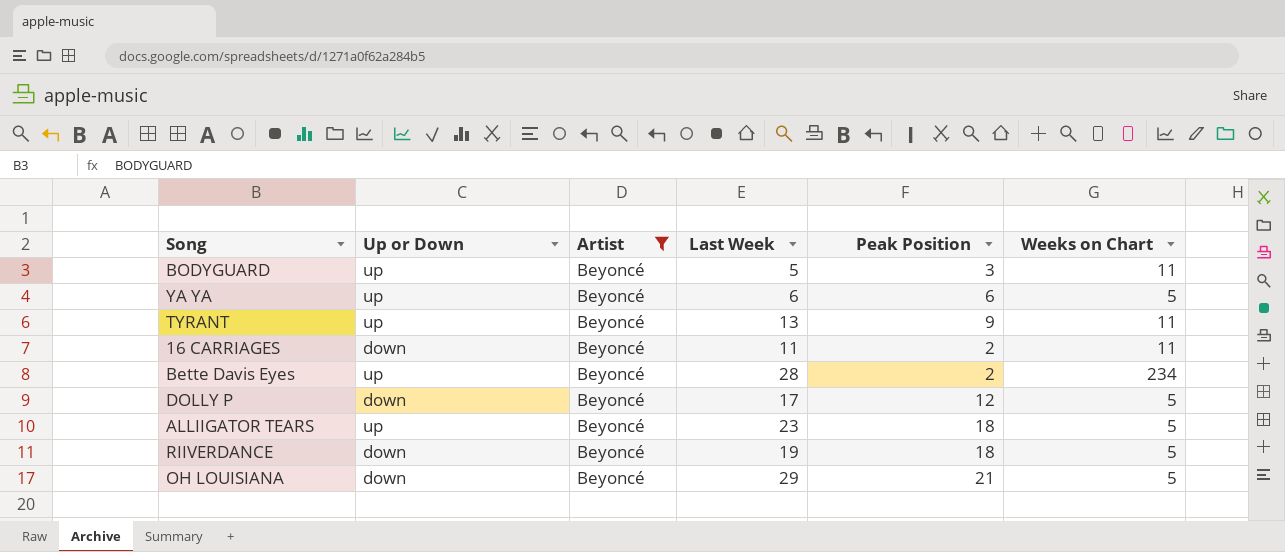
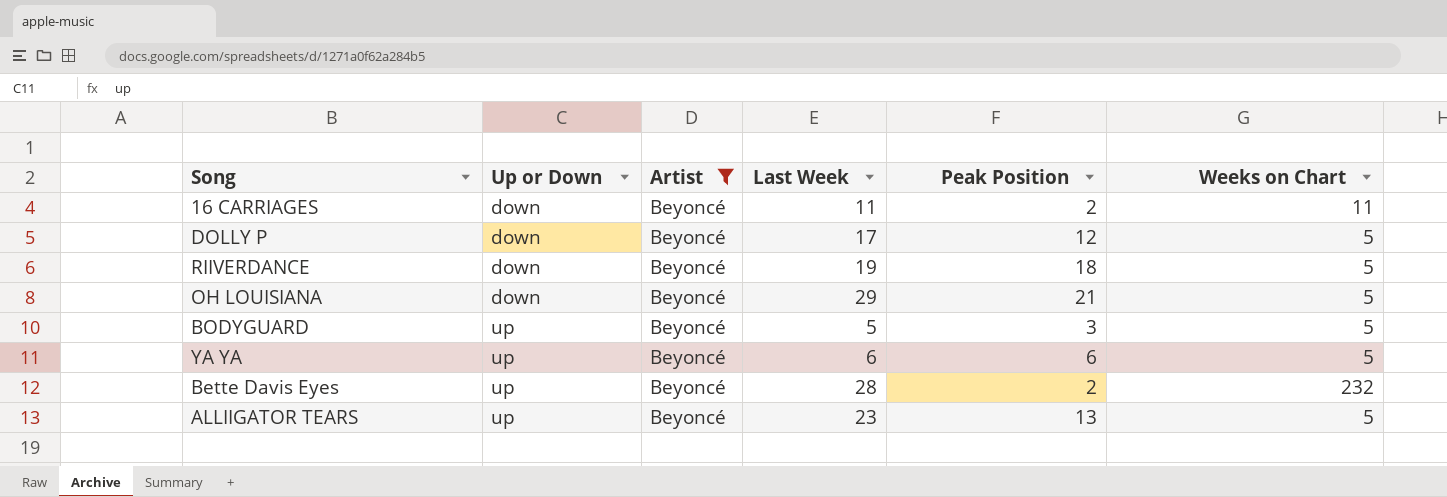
row order: none -> Up or Down ascending
row TYRANT: up | Beyoncé | 13 | 9 | 11 -> none
BODYGUARD | Weeks on Chart: 11 -> 5
Bette Davis Eyes | Weeks on Chart: 234 -> 232
ALLIIGATOR TEARS | Peak Position: 18 -> 13

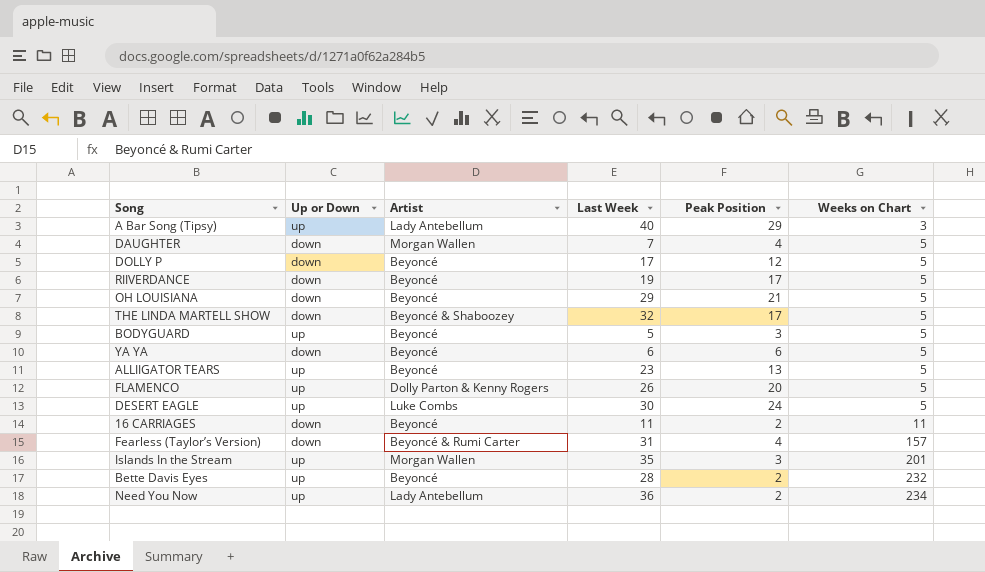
filter: Artist = Beyoncé -> none
row order: Up or Down ascending -> Weeks on Chart ascending
RIIVERDANCE | Peak Position: 18 -> 17
YA YA | Up or Down: up -> down

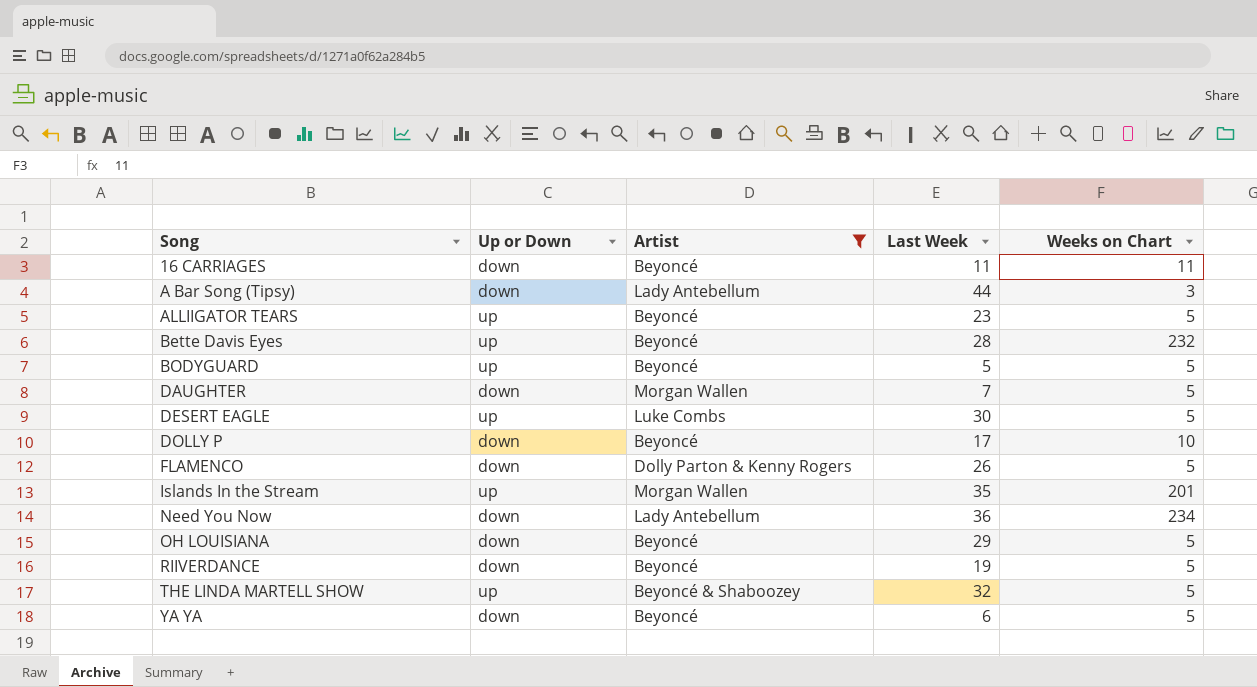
filter: none -> Artist != Beyoncé & Rumi Carter
row order: Weeks on Chart ascending -> Song ascending
column Peak Position | position: 5 -> none
A Bar Song (Tipsy) | Up or Down: up -> down
A Bar Song (Tipsy) | Last Week: 40 -> 44
DOLLY P | Weeks on Chart: 5 -> 10
FLAMENCO | Up or Down: up -> down
Need You Now | Up or Down: up -> down
THE LINDA MARTELL SHOW | Up or Down: down -> up

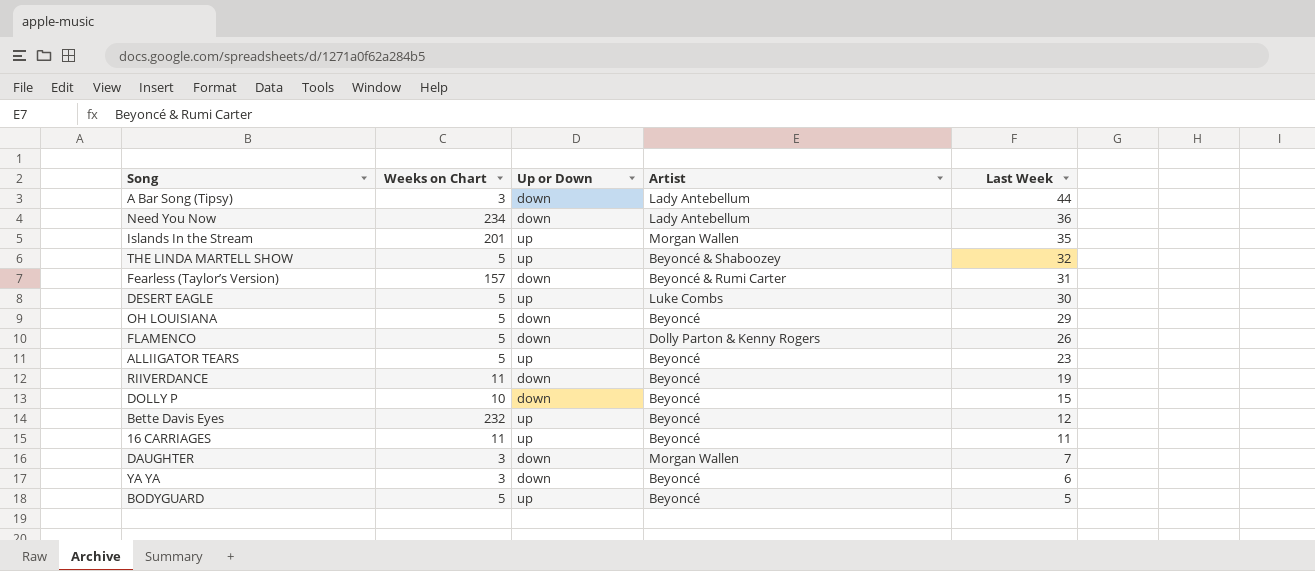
filter: Artist != Beyoncé & Rumi Carter -> none
row order: Song ascending -> Last Week descending
column Weeks on Chart | position: 5 -> 2
RIIVERDANCE | Weeks on Chart: 5 -> 11
DOLLY P | Last Week: 17 -> 15
Bette Davis Eyes | Last Week: 28 -> 12
16 CARRIAGES | Up or Down: down -> up
DAUGHTER | Weeks on Chart: 5 -> 3
YA YA | Weeks on Chart: 5 -> 3

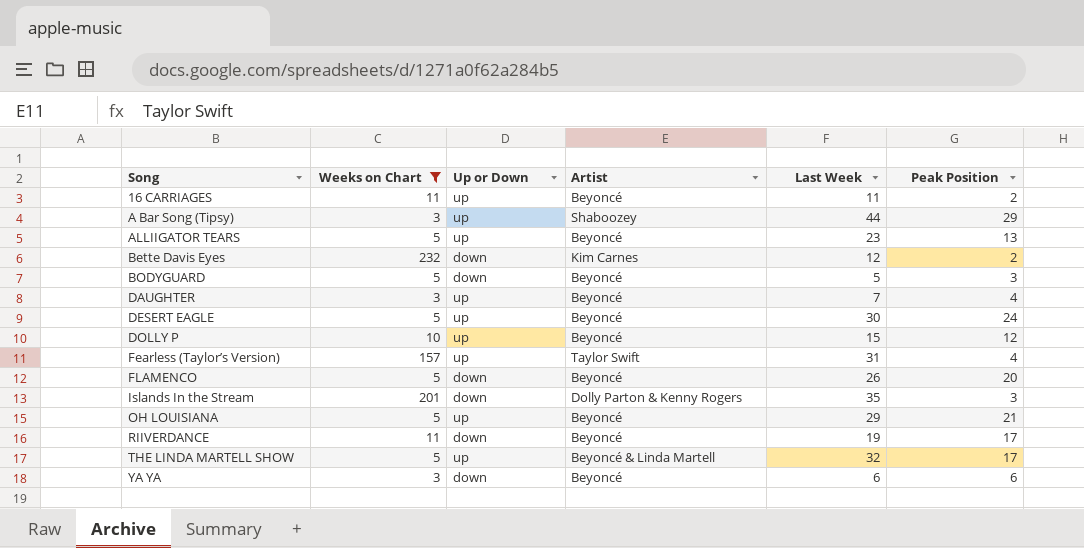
filter: none -> Weeks on Chart != 234
row order: Last Week descending -> Song ascending
column Peak Position | position: none -> 6
A Bar Song (Tipsy) | Up or Down: down -> up
A Bar Song (Tipsy) | Artist: Lady Antebellum -> Shaboozey
Bette Davis Eyes | Up or Down: up -> down
Bette Davis Eyes | Artist: Beyoncé -> Kim Carnes
BODYGUARD | Up or Down: up -> down
DAUGHTER | Up or Down: down -> up
DAUGHTER | Artist: Morgan Wallen -> Beyoncé
DESERT EAGLE | Artist: Luke Combs -> Beyoncé
DOLLY P | Up or Down: down -> up
Fearless (Taylor’s Version) | Up or Down: down -> up
Fearless (Taylor’s Version) | Artist: Beyoncé & Rumi Carter -> Taylor Swift
FLAMENCO | Artist: Dolly Parton & Kenny Rogers -> Beyoncé
Islands In the Stream | Up or Down: up -> down
Islands In the Stream | Artist: Morgan Wallen -> Dolly Parton & Kenny Rogers
OH LOUISIANA | Up or Down: down -> up
THE LINDA MARTELL SHOW | Artist: Beyoncé & Shaboozey -> Beyoncé & Linda Martell

